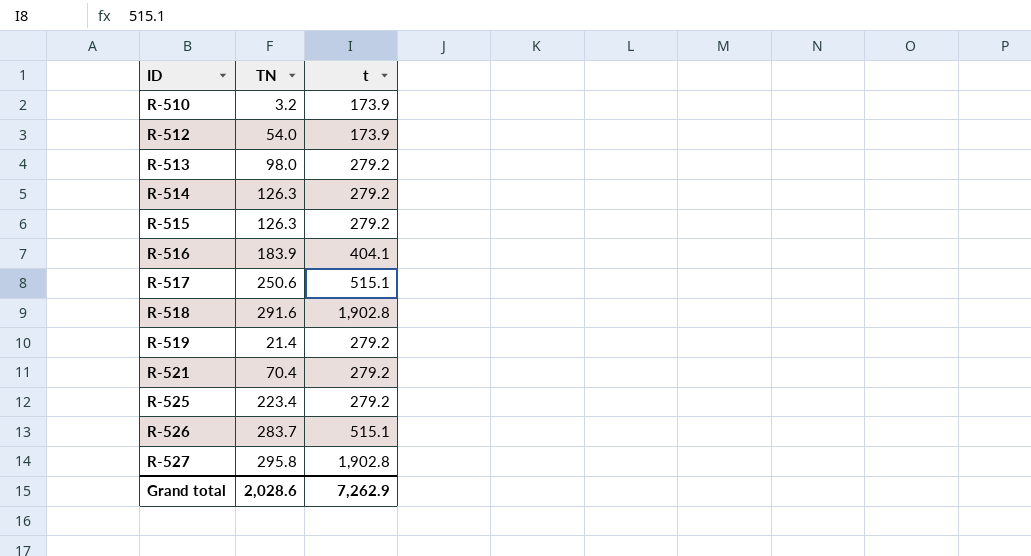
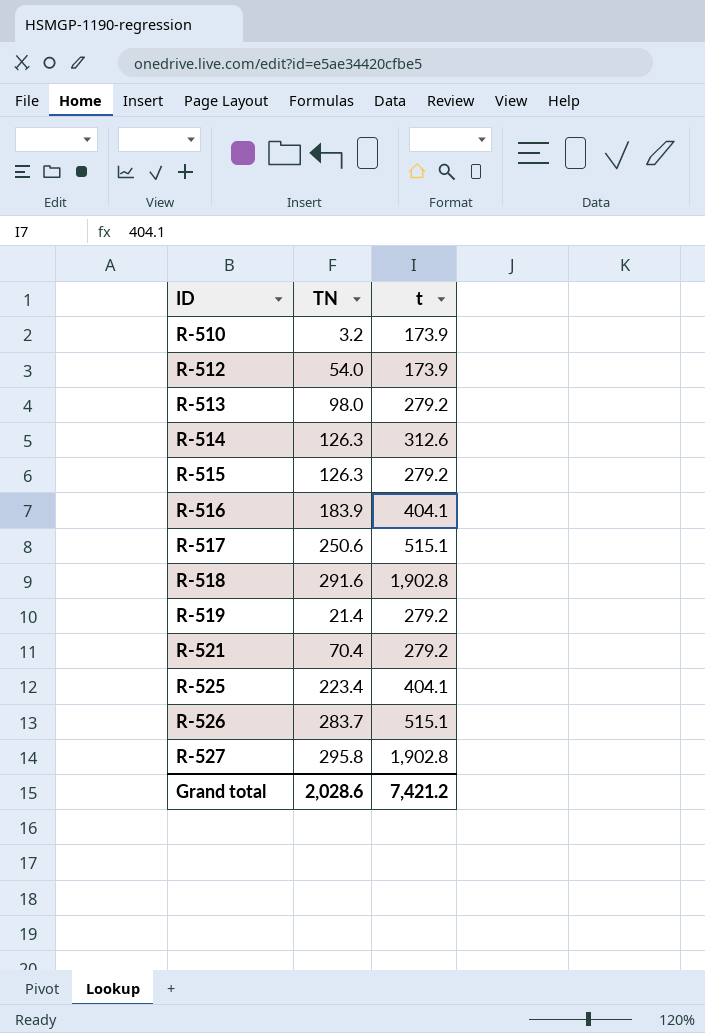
R-514 | t: 279.2 -> 312.6
R-525 | t: 279.2 -> 404.1
Grand total | t: 7,262.9 -> 7,421.2

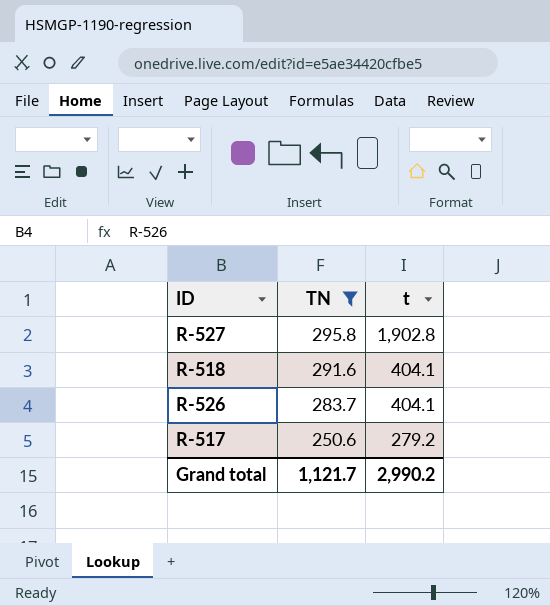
filter: none -> TN >= 250.6
row order: ID ascending -> TN descending
R-518 | t: 1,902.8 -> 404.1
R-526 | t: 515.1 -> 404.1
R-517 | t: 515.1 -> 279.2
Grand total | TN: 2,028.6 -> 1,121.7
Grand total | t: 7,421.2 -> 2,990.2

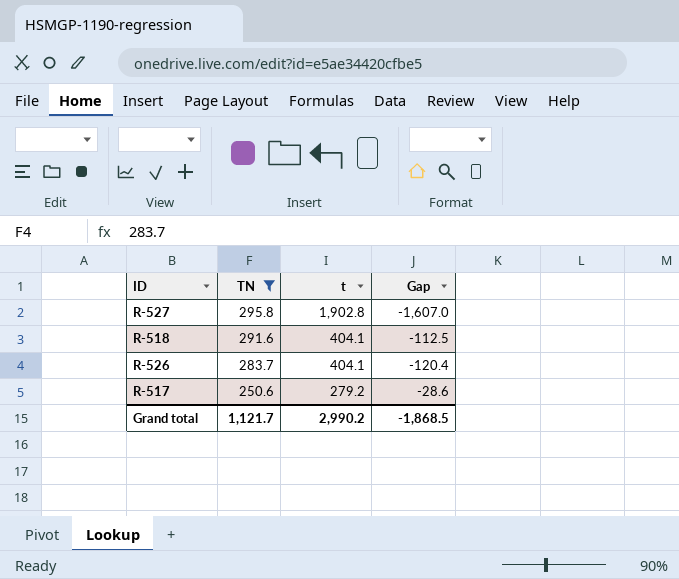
column Gap | formula: none -> [TN] - [t]

